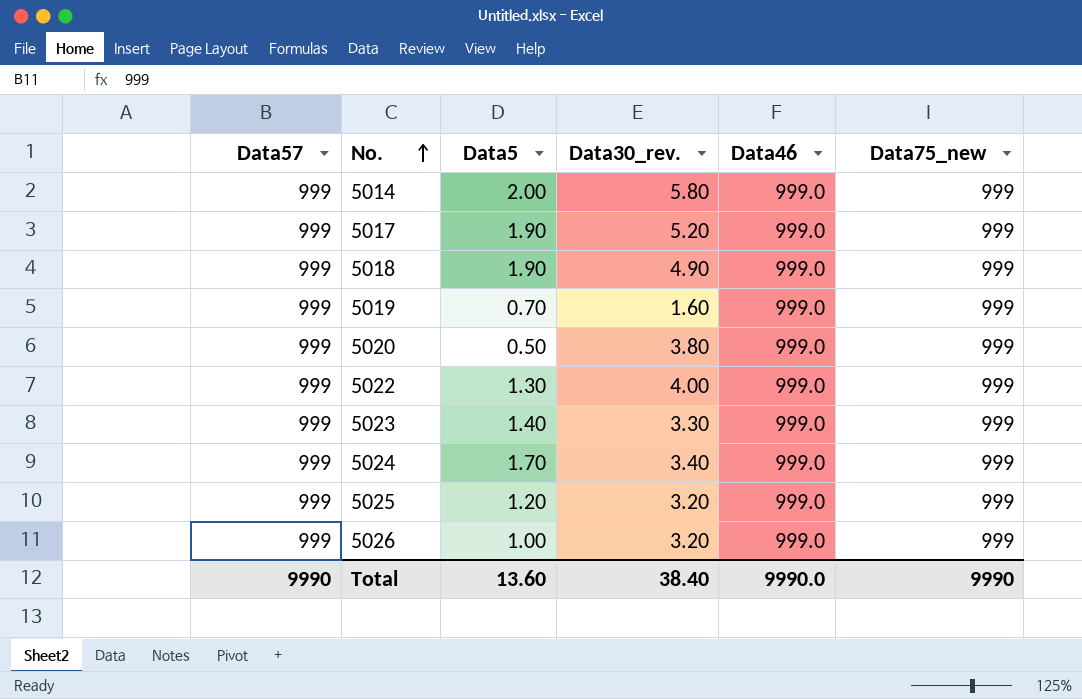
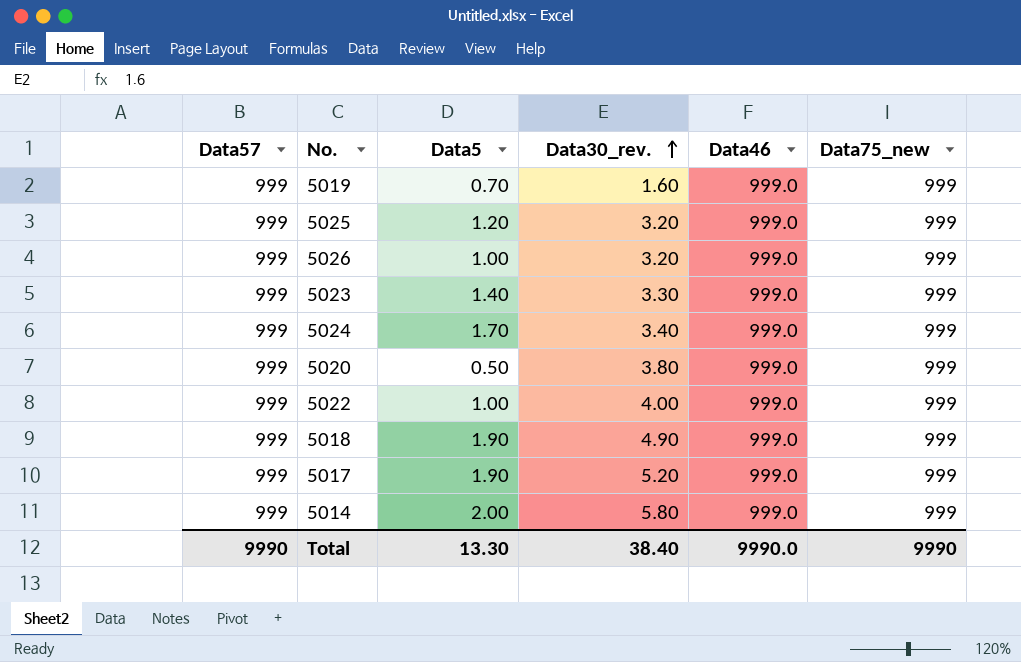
row order: No. ascending -> Data30_rev. ascending
5022 | Data5: 1.30 -> 1.00
Total | Data5: 13.60 -> 13.30

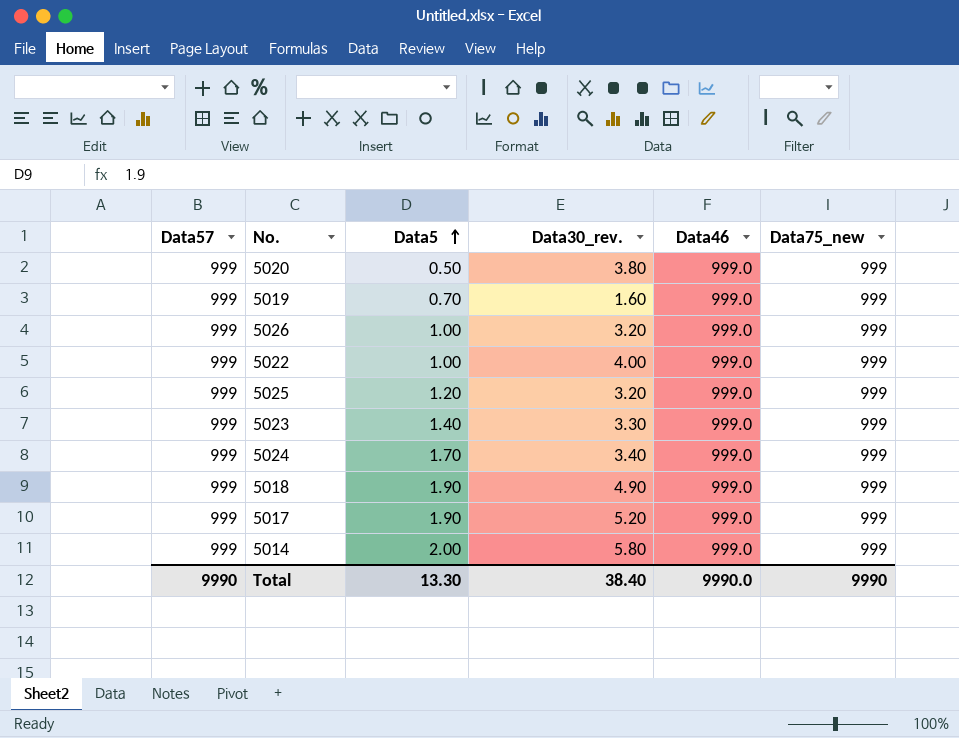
row order: Data30_rev. ascending -> Data5 ascending

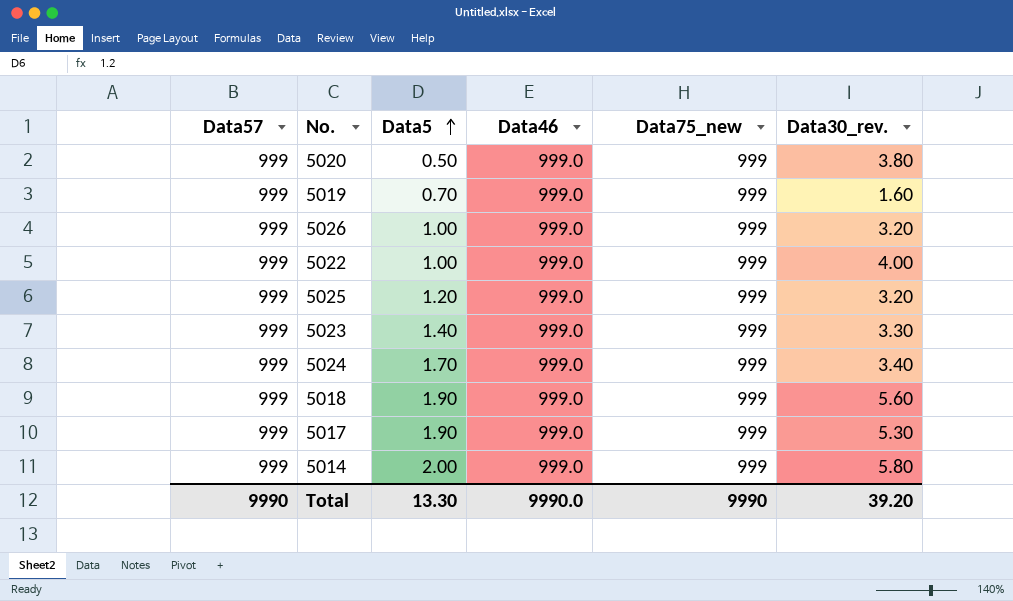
column Data30_rev. | position: 4 -> 6
5018 | Data30_rev.: 4.90 -> 5.60
5017 | Data30_rev.: 5.20 -> 5.30
Total | Data30_rev.: 38.40 -> 39.20

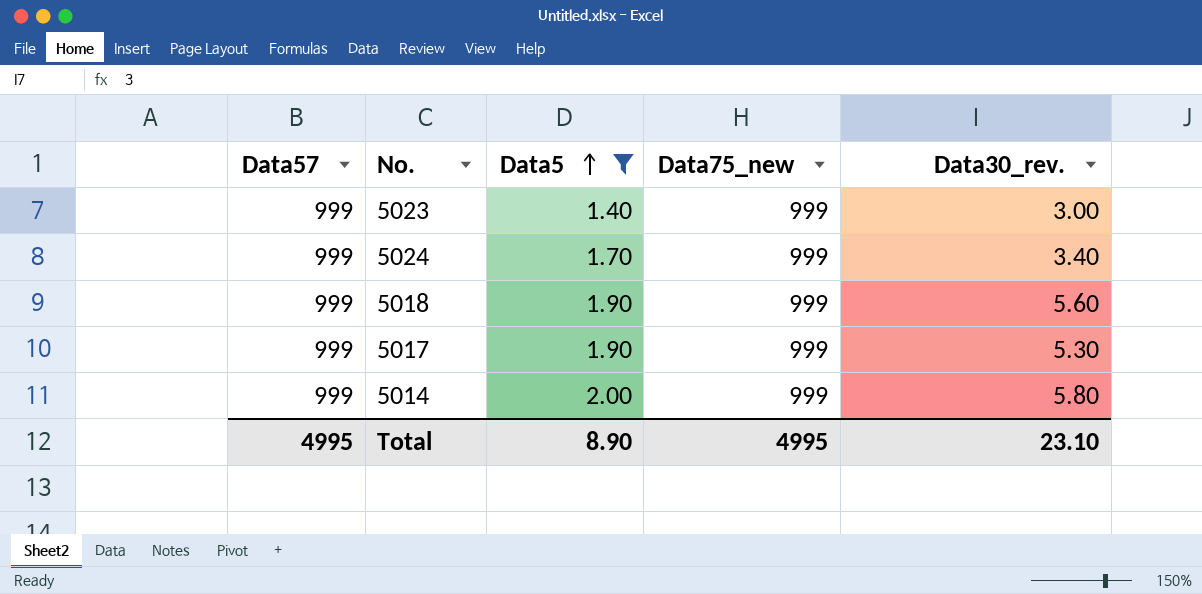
filter: none -> Data5 >= 1.40
column Data46 | position: 4 -> none
5023 | Data30_rev.: 3.30 -> 3.00
Total | Data57: 9990 -> 4995
Total | Data5: 13.30 -> 8.90
Total | Data75_new: 9990 -> 4995
Total | Data30_rev.: 39.20 -> 23.10

